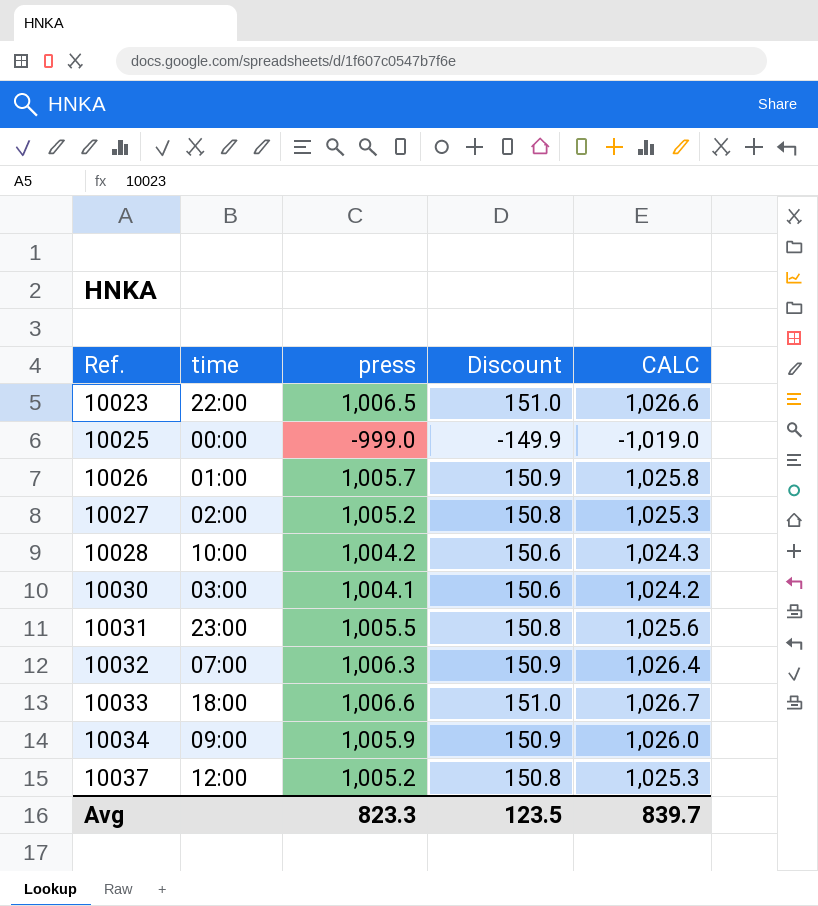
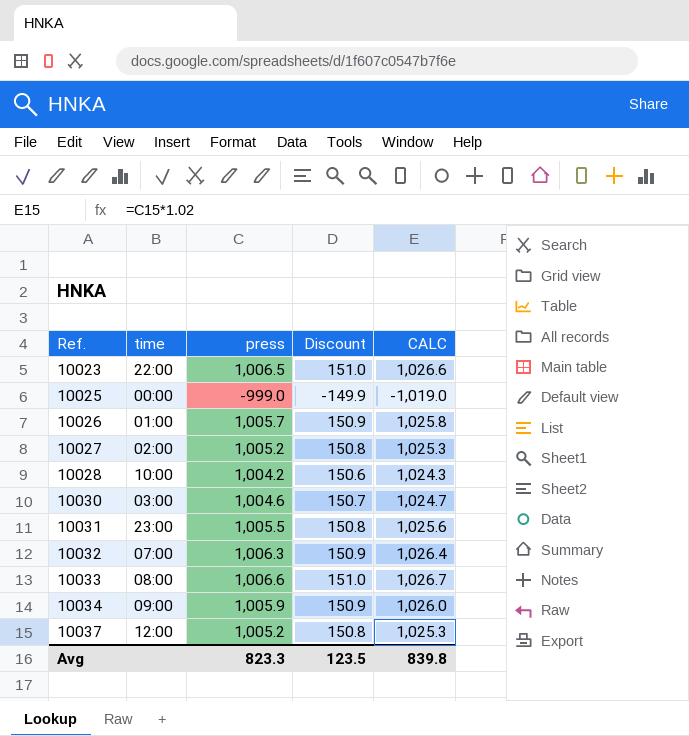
10030 | press: 1,004.1 -> 1,004.6
10030 | Discount: 150.6 -> 150.7
10030 | CALC: 1,024.2 -> 1,024.7
10033 | time: 18:00 -> 08:00
Avg | CALC: 839.7 -> 839.8

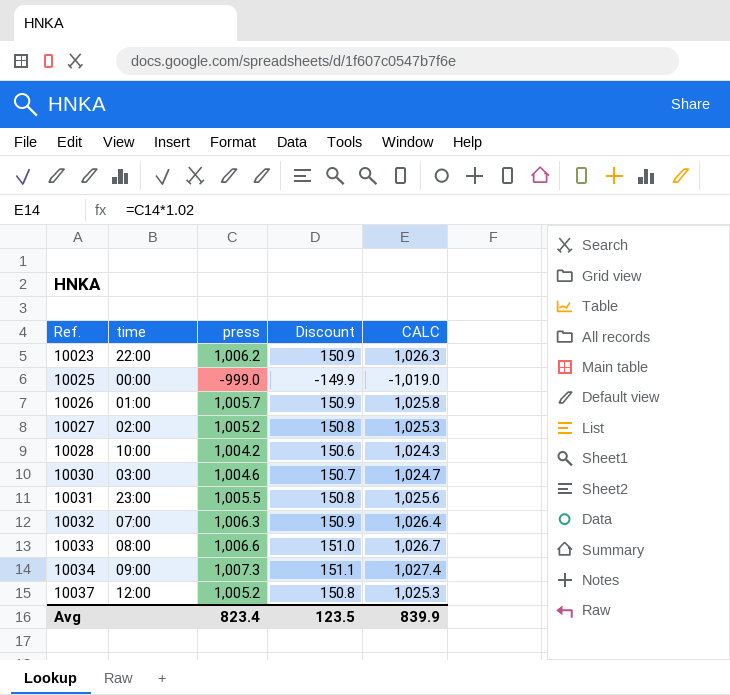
10023 | press: 1,006.5 -> 1,006.2
10023 | Discount: 151.0 -> 150.9
10023 | CALC: 1,026.6 -> 1,026.3
10034 | press: 1,005.9 -> 1,007.3
10034 | Discount: 150.9 -> 151.1
10034 | CALC: 1,026.0 -> 1,027.4
Avg | press: 823.3 -> 823.4
Avg | CALC: 839.8 -> 839.9

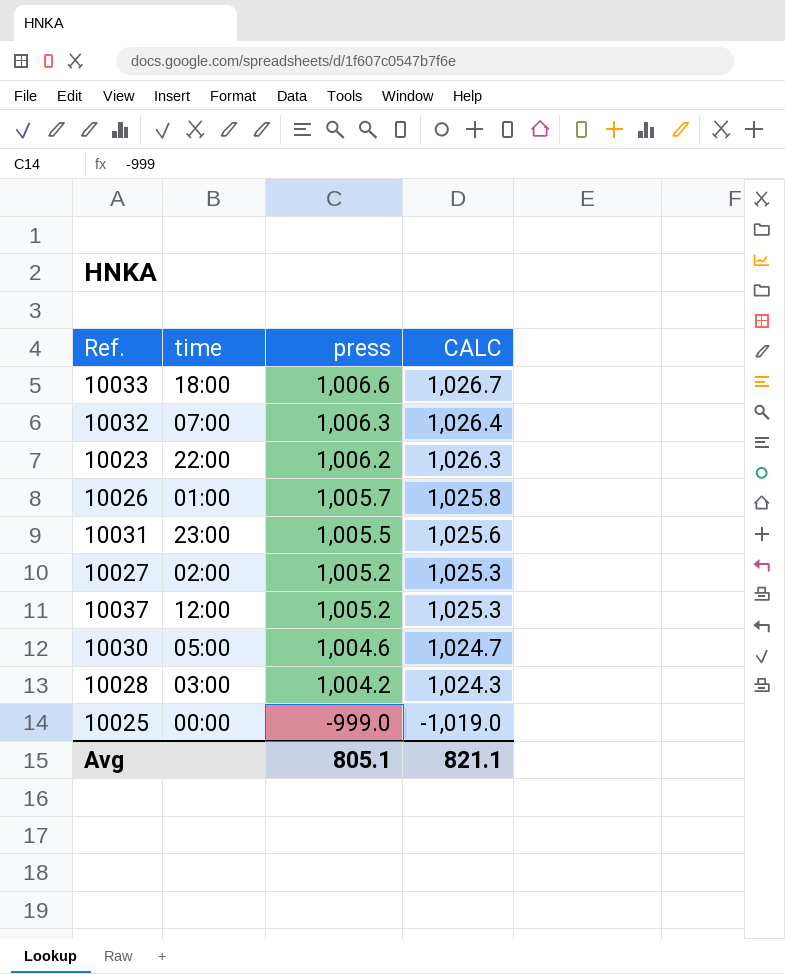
row order: Ref. ascending -> press descending
column Discount | formula: [press] * 0.15 -> none
row 10034: 09:00 | 1,007.3 | 151.1 | 1,027.4 -> none
10033 | time: 08:00 -> 18:00
10030 | time: 03:00 -> 05:00
10028 | time: 10:00 -> 03:00
Avg | press: 823.4 -> 805.1
Avg | CALC: 839.9 -> 821.1

